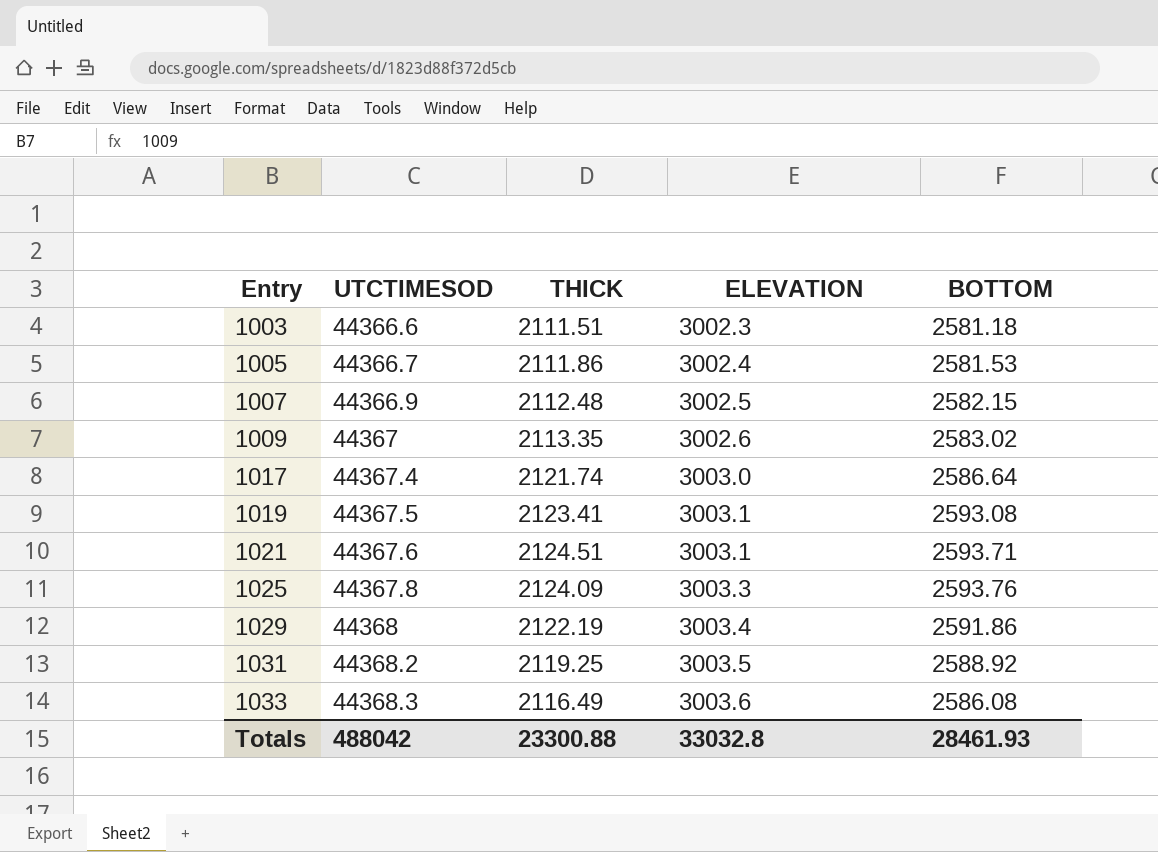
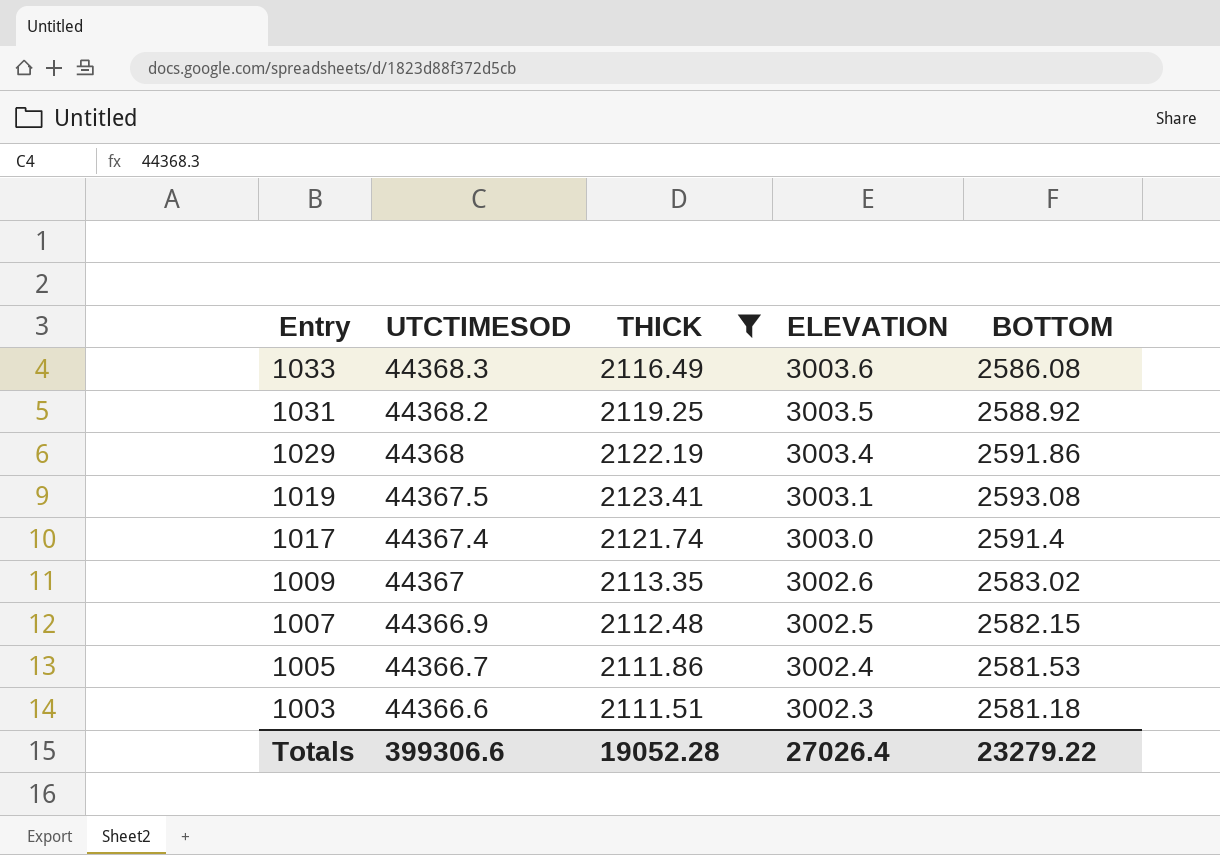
filter: none -> THICK <= 2123.41
row order: Entry ascending -> Entry descending
1017 | BOTTOM: 2586.64 -> 2591.4
Totals | UTCTIMESOD: 488042 -> 399306.6
Totals | THICK: 23300.88 -> 19052.28
Totals | ELEVATION: 33032.8 -> 27026.4
Totals | BOTTOM: 28461.93 -> 23279.22

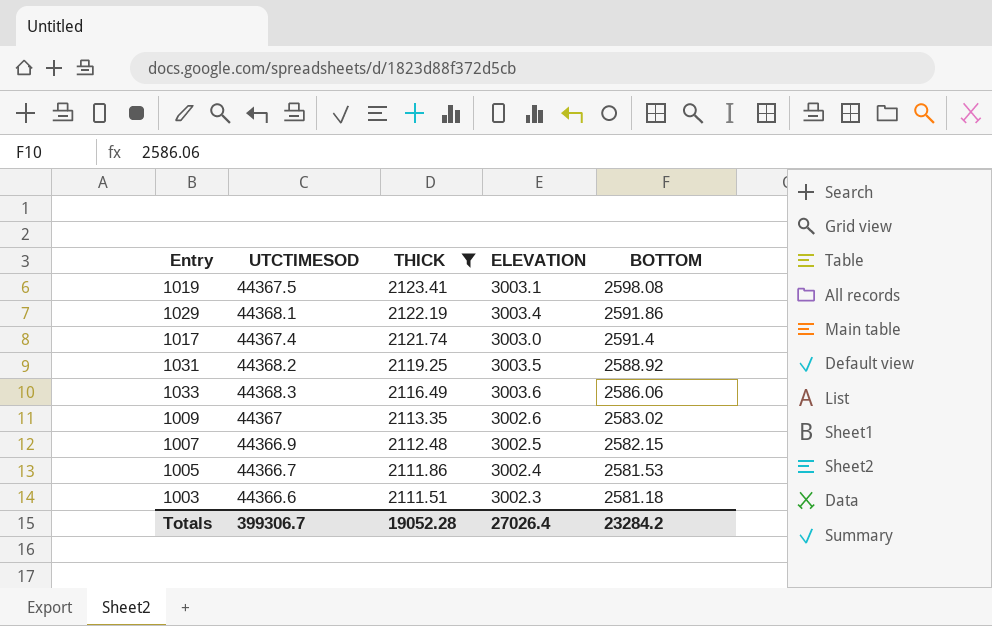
row order: Entry descending -> THICK descending
1019 | BOTTOM: 2593.08 -> 2598.08
1029 | UTCTIMESOD: 44368 -> 44368.1
1033 | BOTTOM: 2586.08 -> 2586.06
Totals | UTCTIMESOD: 399306.6 -> 399306.7
Totals | BOTTOM: 23279.22 -> 23284.2

